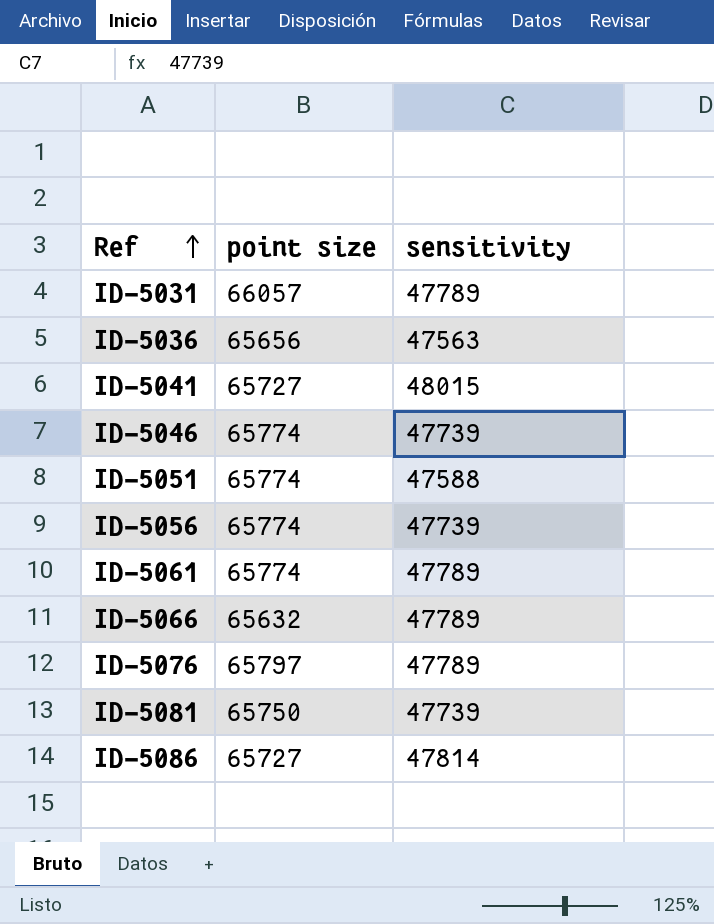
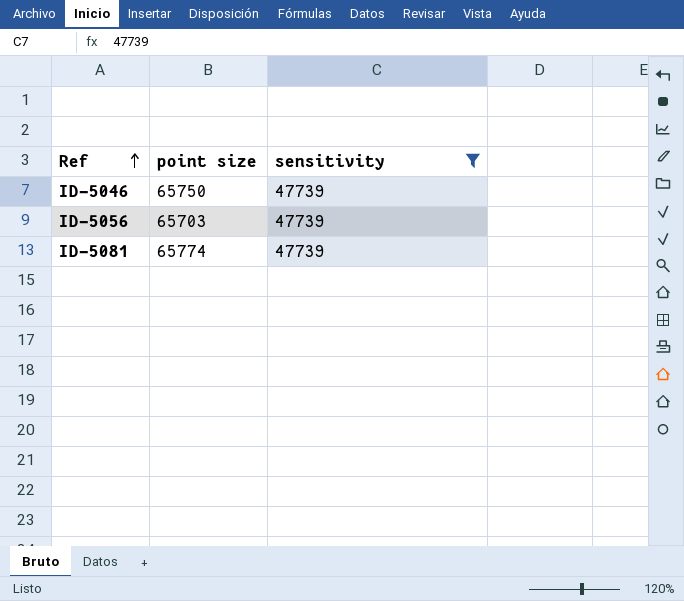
filter: none -> sensitivity = 47739
ID-5046 | point size: 65774 -> 65750
ID-5056 | point size: 65774 -> 65703
ID-5081 | point size: 65750 -> 65774

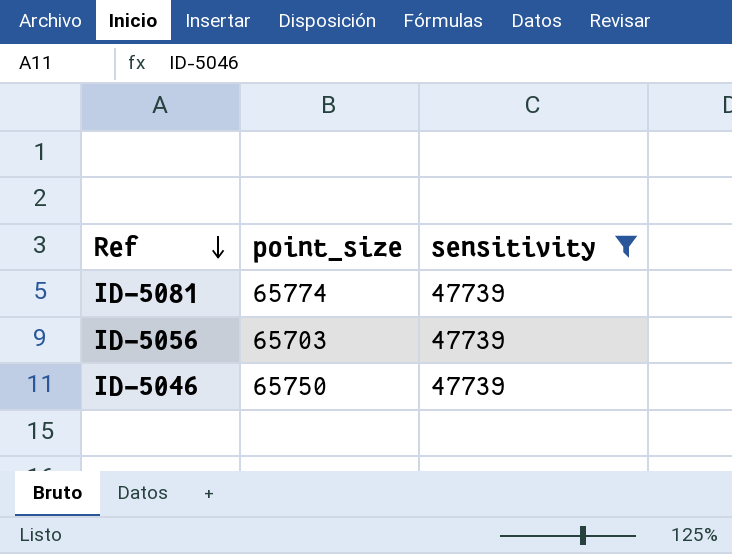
row order: Ref ascending -> Ref descending
column name: point size -> point_size

